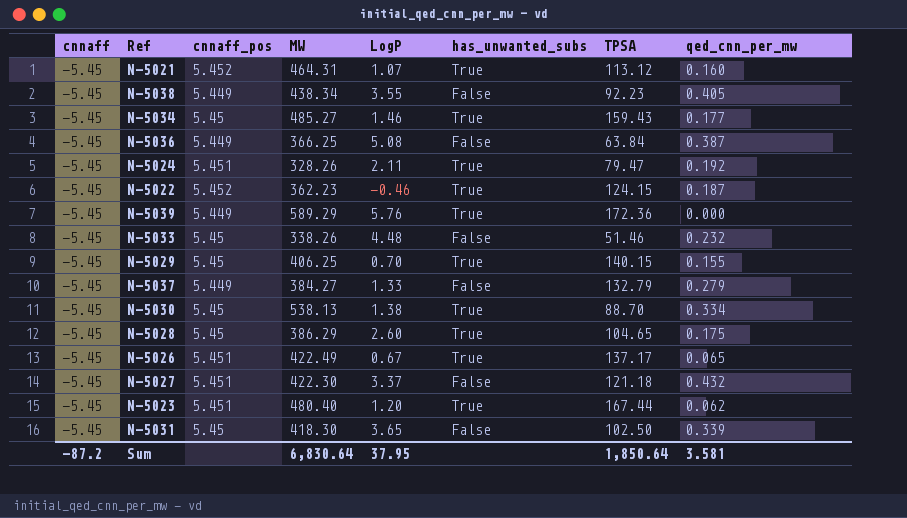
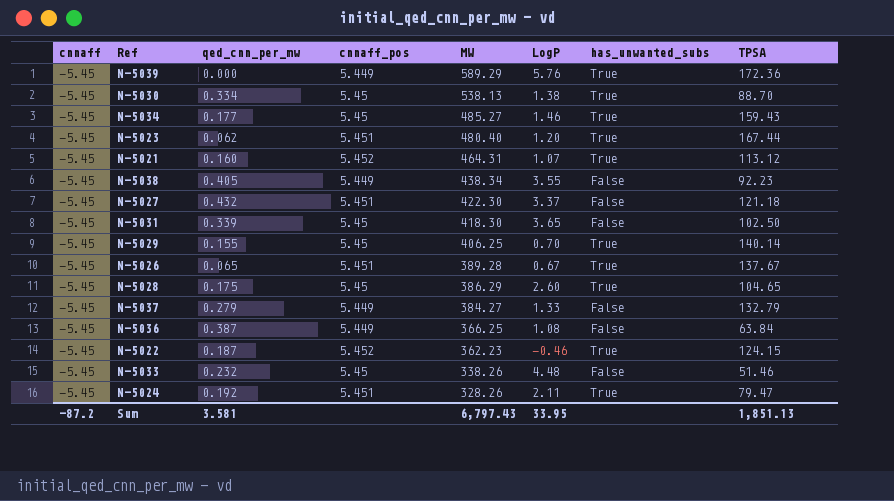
row order: none -> MW descending
column qed_cnn_per_mw | position: 8 -> 3
N-5029 | TPSA: 140.15 -> 140.14
N-5026 | MW: 422.49 -> 389.28
N-5026 | TPSA: 137.17 -> 137.67
N-5036 | LogP: 5.08 -> 1.08
Sum | MW: 6,830.64 -> 6,797.43
Sum | LogP: 37.95 -> 33.95
Sum | TPSA: 1,850.64 -> 1,851.13

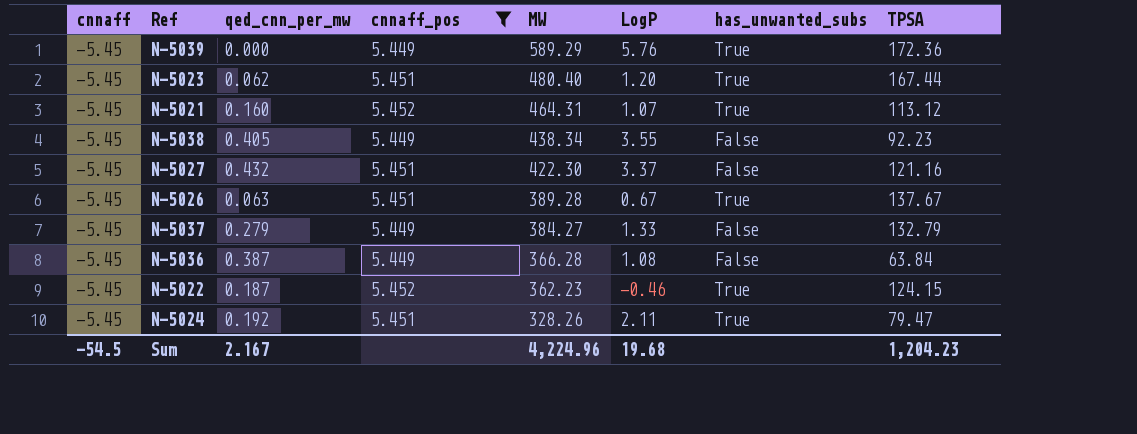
filter: none -> cnnaff_pos != 5.45
N-5027 | TPSA: 121.18 -> 121.16
N-5026 | qed_cnn_per_mw: 0.065 -> 0.063
N-5036 | MW: 366.25 -> 366.28
Sum | cnnaff: -87.2 -> -54.5
Sum | qed_cnn_per_mw: 3.581 -> 2.167
Sum | MW: 6,797.43 -> 4,224.96
Sum | LogP: 33.95 -> 19.68
Sum | TPSA: 1,851.13 -> 1,204.23

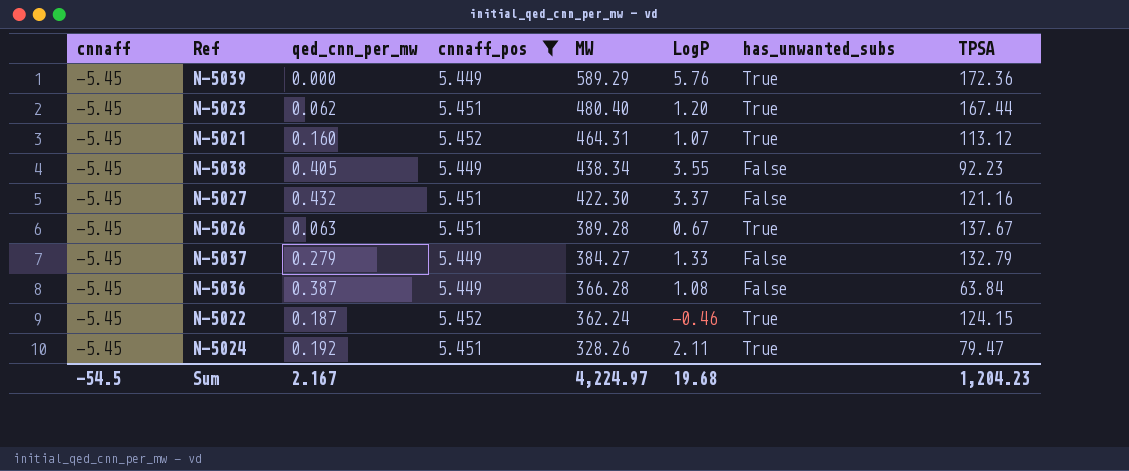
N-5022 | MW: 362.23 -> 362.24
Sum | MW: 4,224.96 -> 4,224.97

